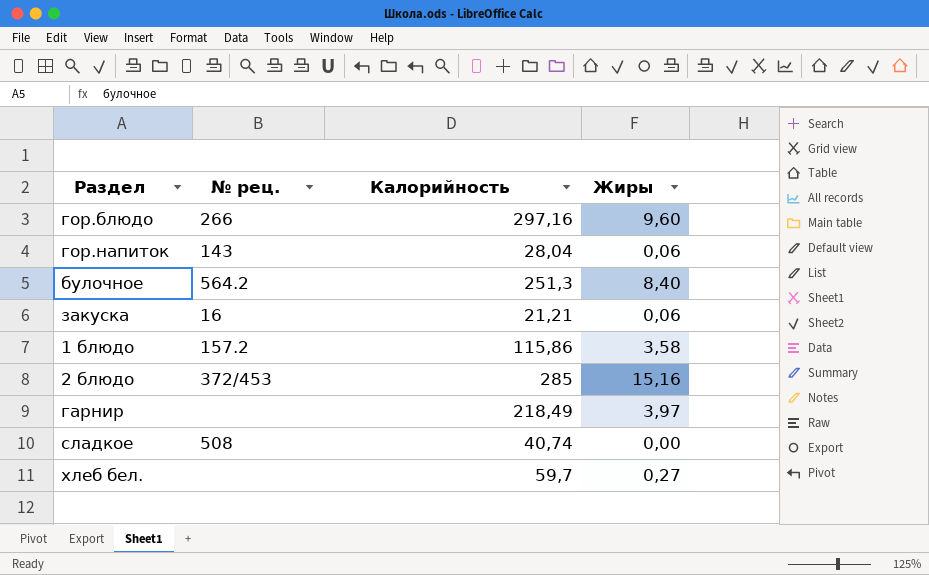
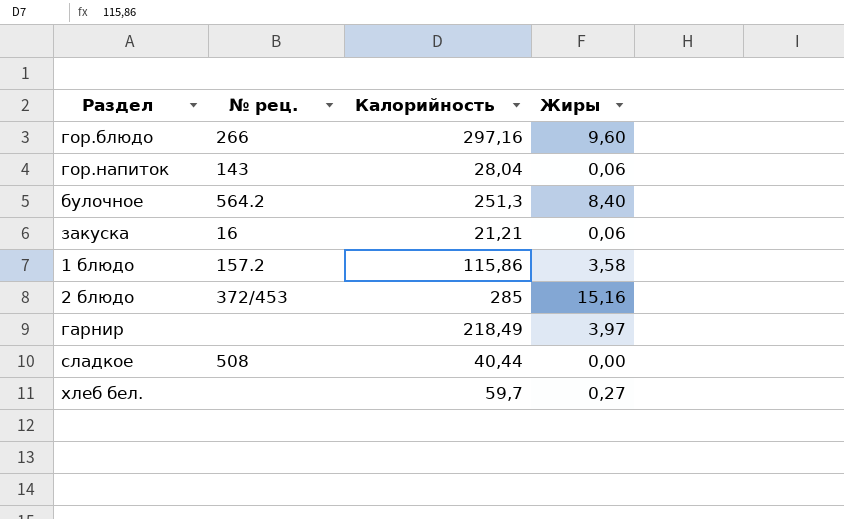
сладкое | Калорийность: 40,74 -> 40,44

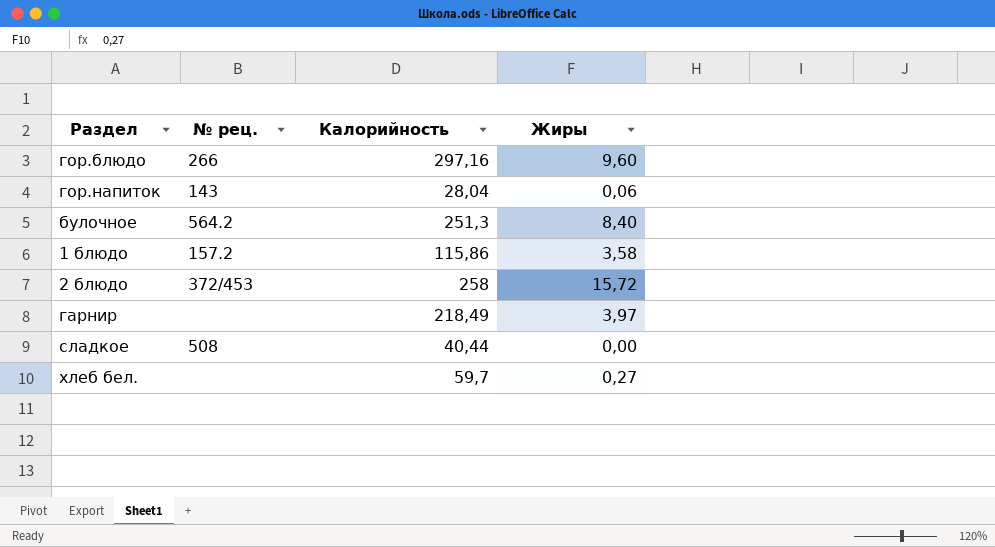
row закуска: 16 | 21,21 | 0,06 -> none
2 блюдо | Калорийность: 285 -> 258
2 блюдо | Жиры: 15,16 -> 15,72

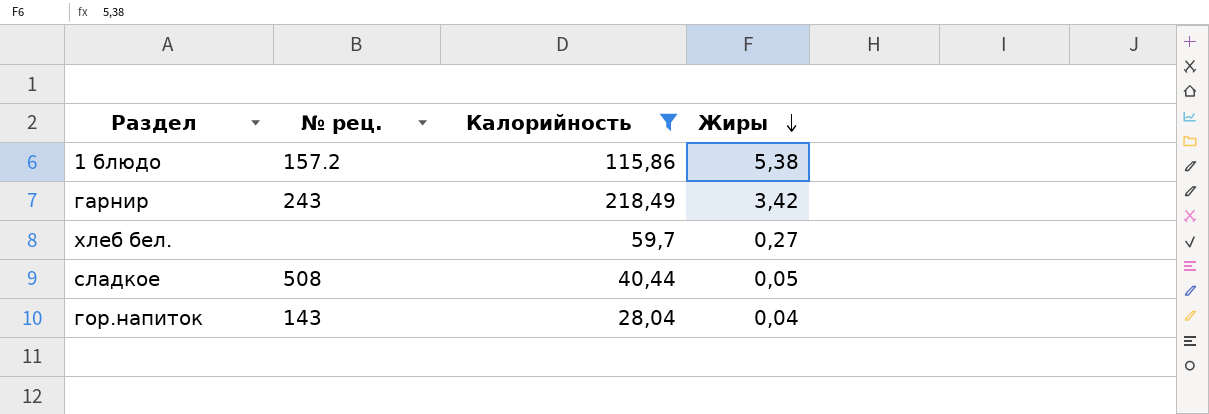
filter: none -> Калорийность <= 218,49
row order: none -> Жиры descending
1 блюдо | Жиры: 3,58 -> 5,38
гарнир | № рец.: none -> 243
гарнир | Жиры: 3,97 -> 3,42
сладкое | Жиры: 0,00 -> 0,05
гор.напиток | Жиры: 0,06 -> 0,04

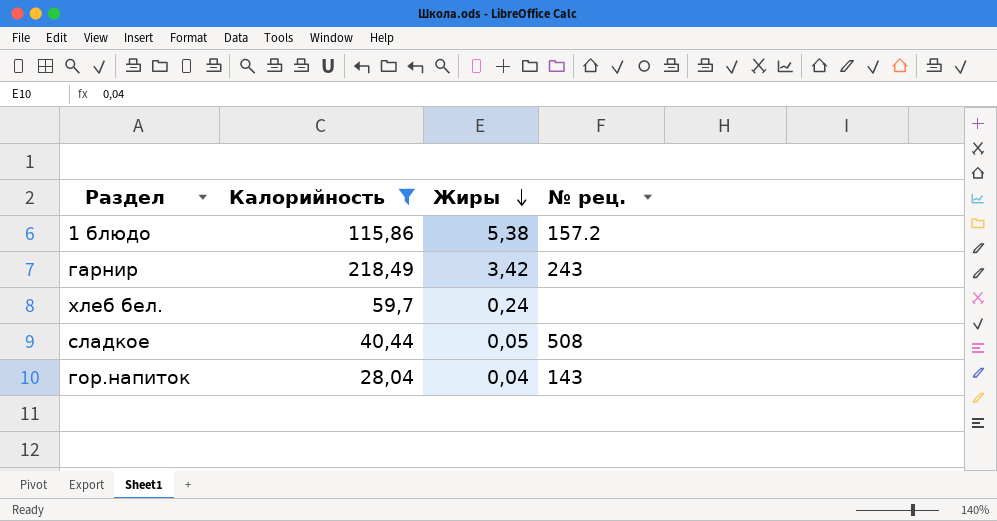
column № рец. | position: 2 -> 4
хлеб бел. | Жиры: 0,27 -> 0,24

